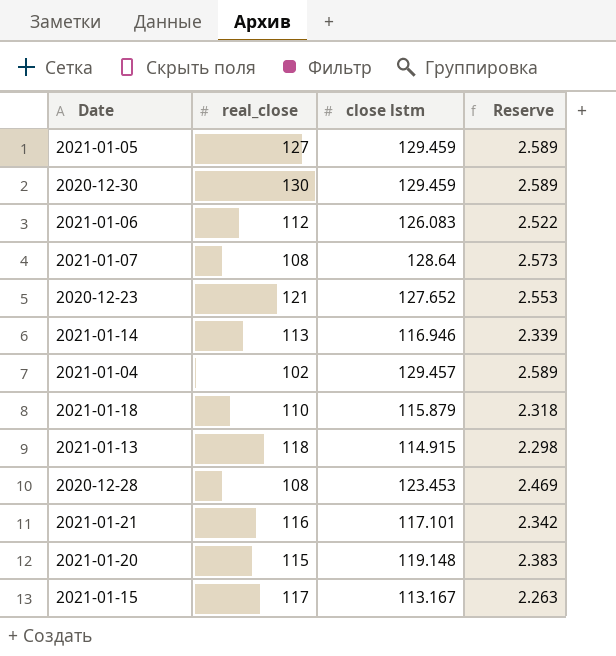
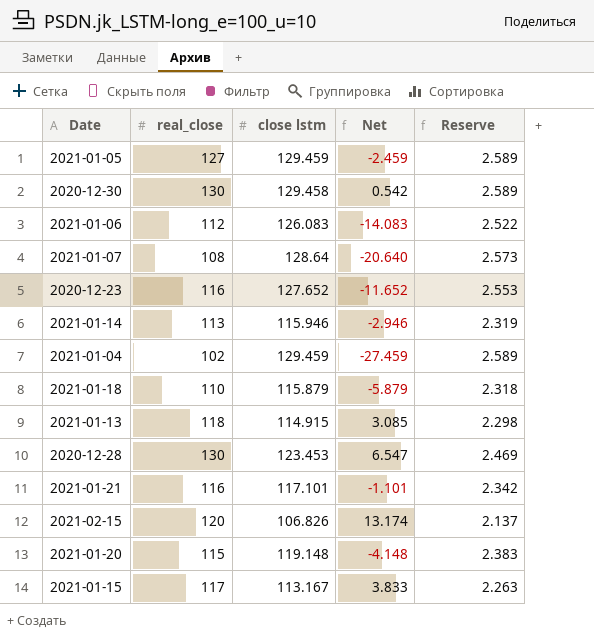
column Net | formula: none -> [real_close] - [close lstm]
2020-12-30 | close lstm: 129.459 -> 129.458
2020-12-23 | real_close: 121 -> 116
2021-01-14 | close lstm: 116.946 -> 115.946
2021-01-14 | Reserve: 2.339 -> 2.319
2021-01-04 | close lstm: 129.457 -> 129.459
2020-12-28 | real_close: 108 -> 130
row 2021-02-15: none -> 120 | 106.826 | 13.174 | 2.137

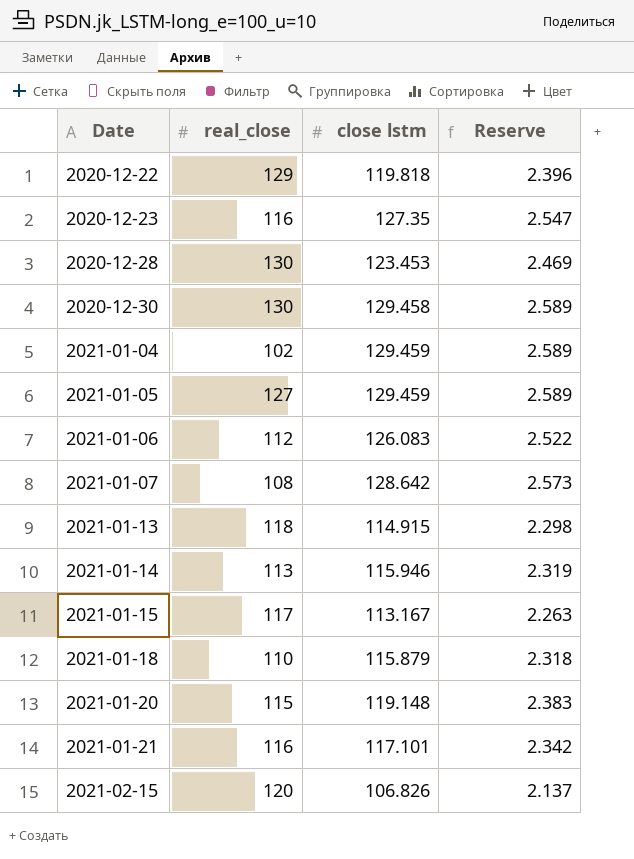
row order: none -> Date ascending
column Net | formula: [real_close] - [close lstm] -> none
row 2020-12-22: none -> 129 | 119.818 | 2.396
2020-12-23 | close lstm: 127.652 -> 127.35
2020-12-23 | Reserve: 2.553 -> 2.547
2021-01-07 | close lstm: 128.64 -> 128.642

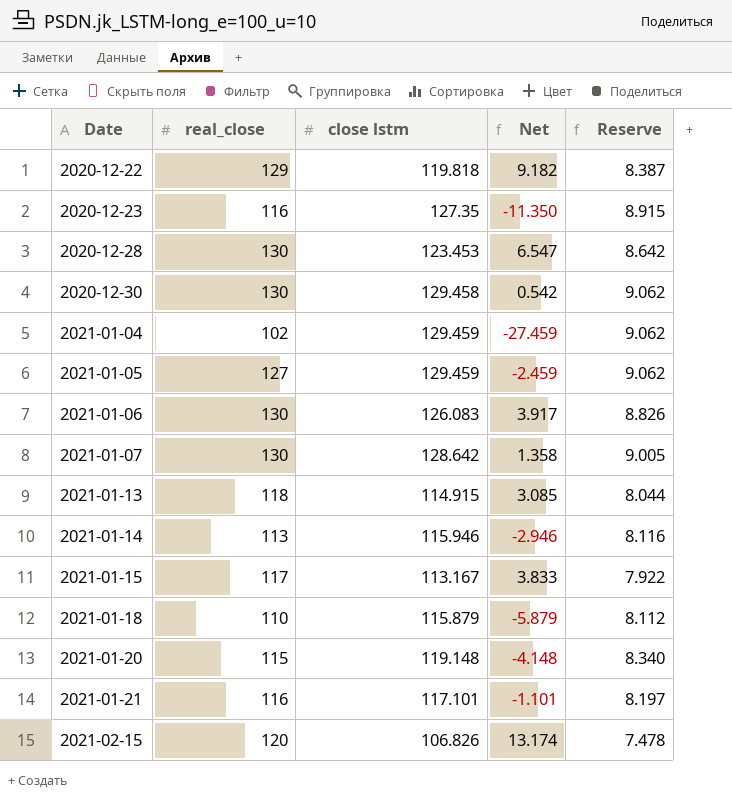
column Net | formula: none -> [real_close] - [close lstm]
column Reserve | formula: [close lstm] * 0.02 -> [close lstm] * 0.07
2021-01-06 | real_close: 112 -> 130
2021-01-07 | real_close: 108 -> 130

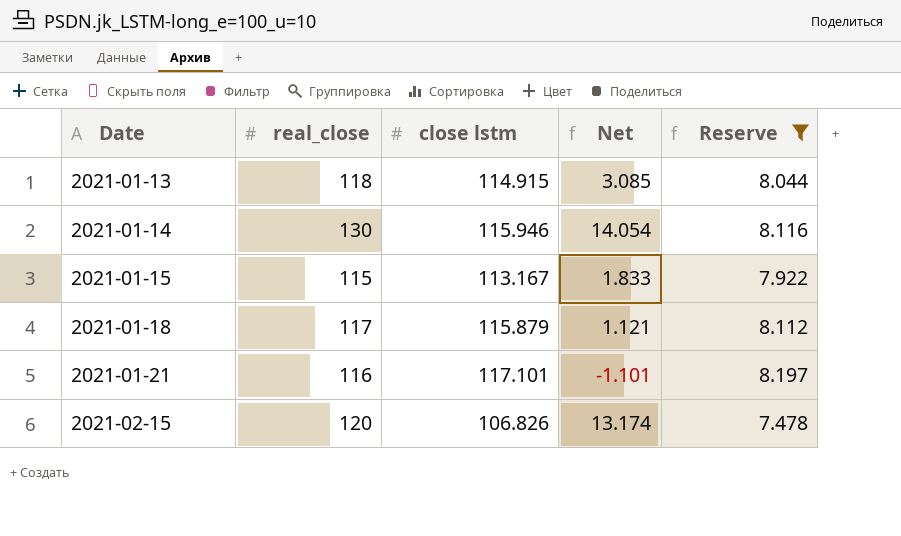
filter: none -> Reserve <= 8.197
2021-01-14 | real_close: 113 -> 130
2021-01-14 | Net: -2.946 -> 14.054
2021-01-15 | real_close: 117 -> 115
2021-01-15 | Net: 3.833 -> 1.833
2021-01-18 | real_close: 110 -> 117
2021-01-18 | Net: -5.879 -> 1.121

